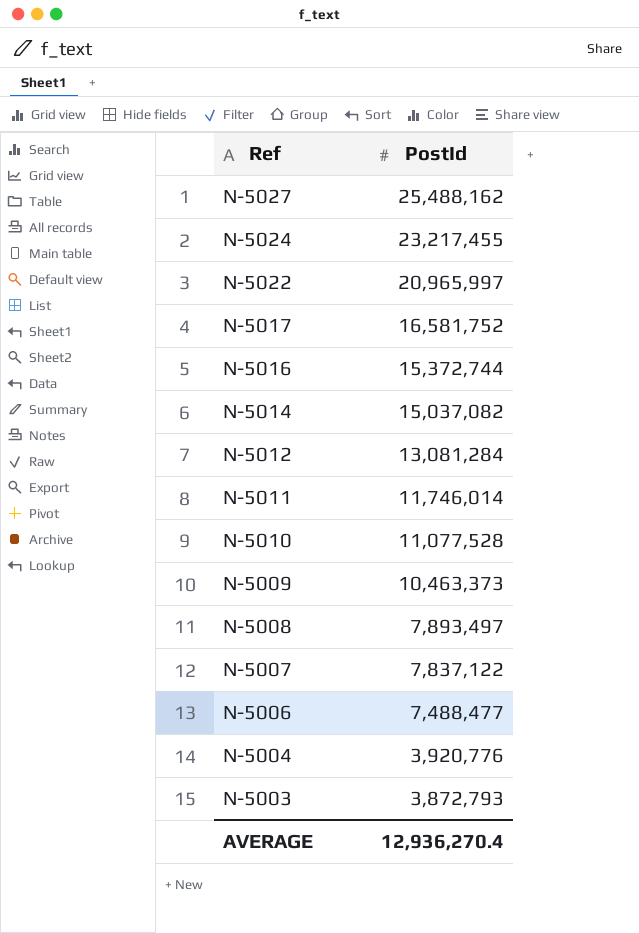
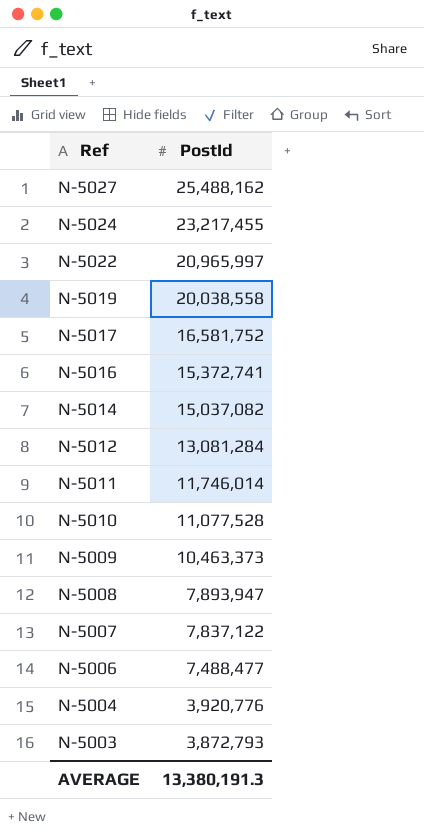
row N-5019: none -> 20,038,558
N-5016 | PostId: 15,372,744 -> 15,372,741
N-5008 | PostId: 7,893,497 -> 7,893,947
AVERAGE | PostId: 12,936,270.4 -> 13,380,191.3

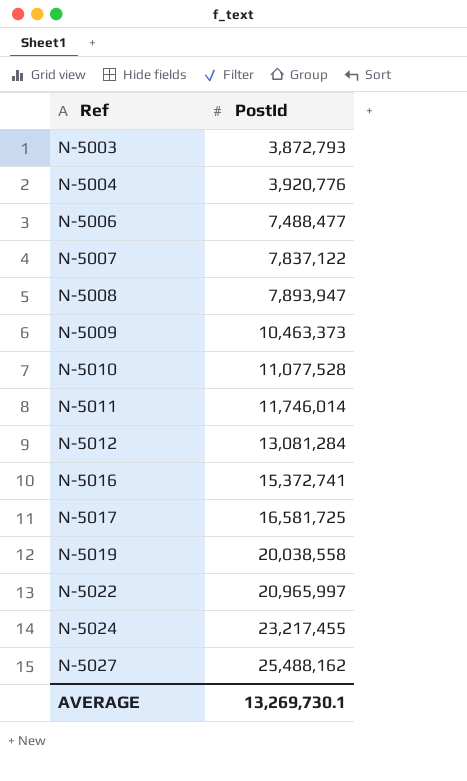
row order: Ref descending -> Ref ascending
row N-5014: 15,037,082 -> none
N-5017 | PostId: 16,581,752 -> 16,581,725
AVERAGE | PostId: 13,380,191.3 -> 13,269,730.1

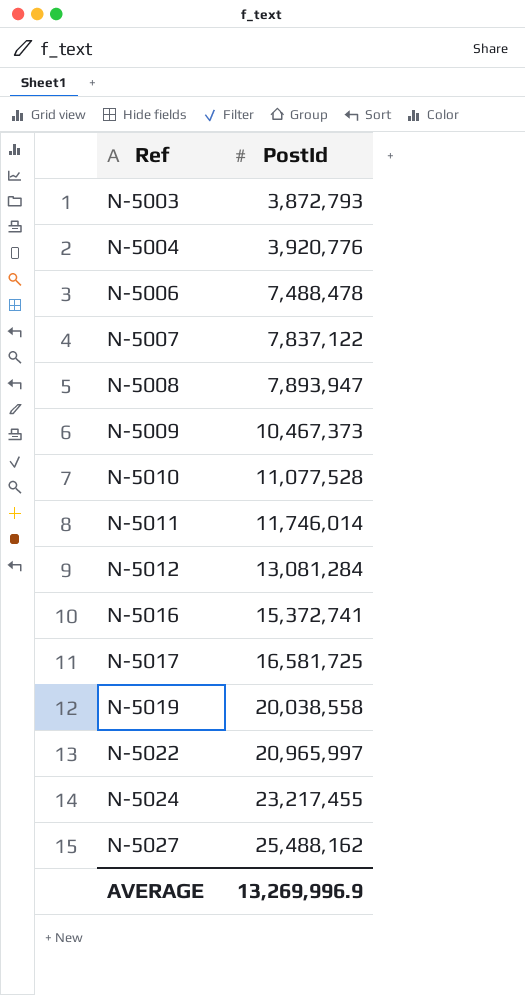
N-5006 | PostId: 7,488,477 -> 7,488,478
N-5009 | PostId: 10,463,373 -> 10,467,373
AVERAGE | PostId: 13,269,730.1 -> 13,269,996.9

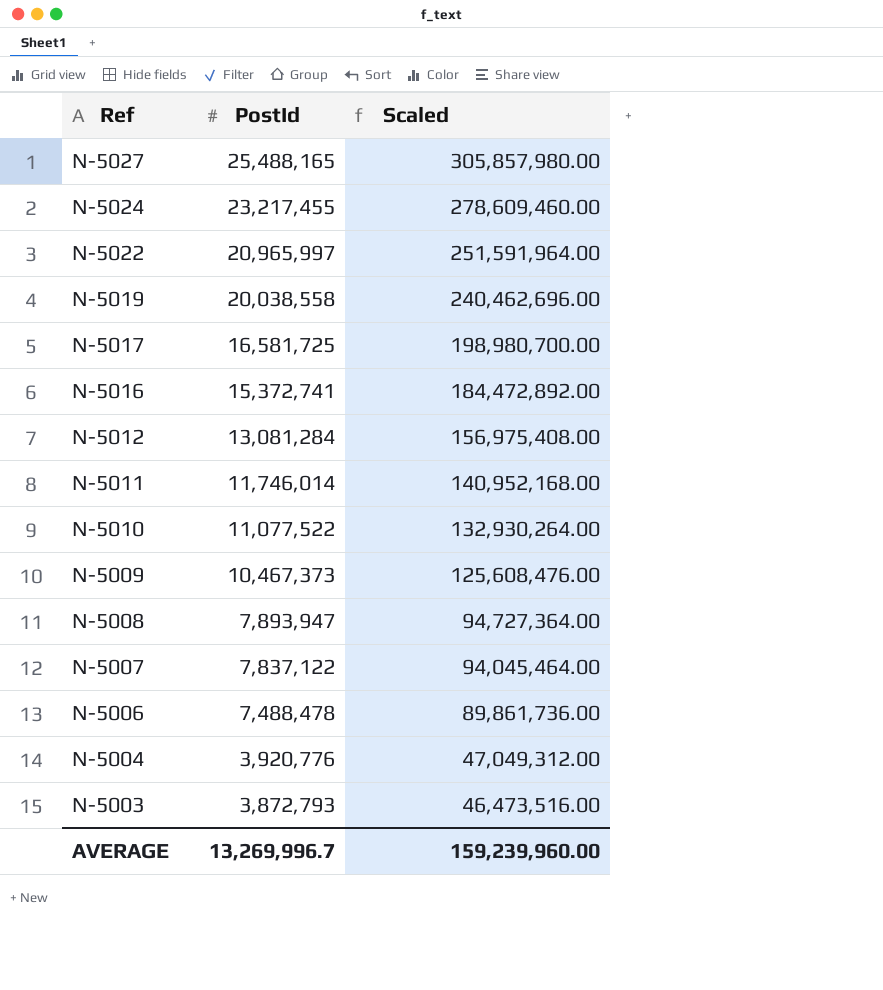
row order: Ref ascending -> Ref descending
column Scaled | formula: none -> [PostId] * 12
N-5027 | PostId: 25,488,162 -> 25,488,165
N-5010 | PostId: 11,077,528 -> 11,077,522
AVERAGE | PostId: 13,269,996.9 -> 13,269,996.7

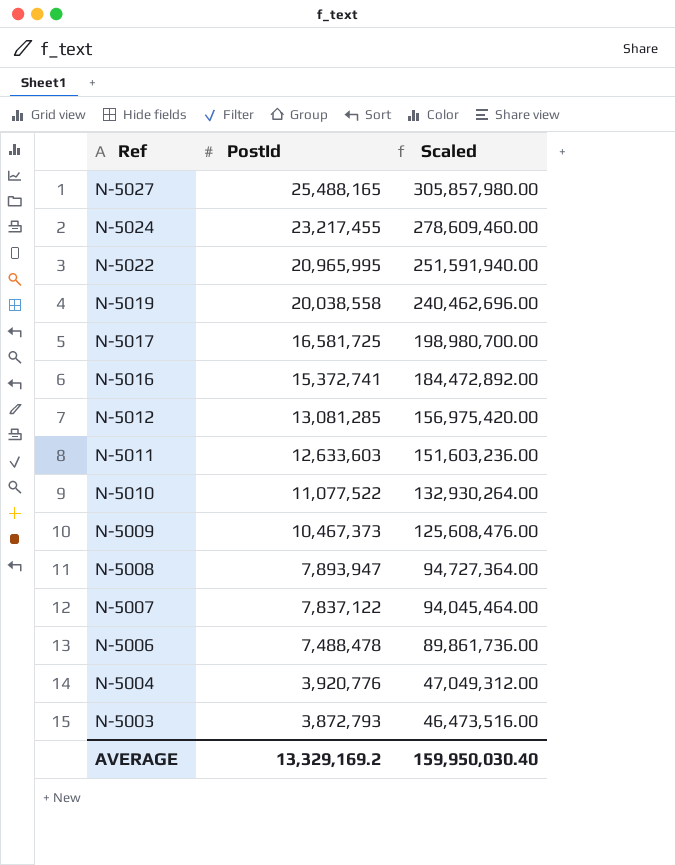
N-5022 | PostId: 20,965,997 -> 20,965,995
N-5022 | Scaled: 251,591,964.00 -> 251,591,940.00
N-5012 | PostId: 13,081,284 -> 13,081,285
N-5012 | Scaled: 156,975,408.00 -> 156,975,420.00
N-5011 | PostId: 11,746,014 -> 12,633,603
N-5011 | Scaled: 140,952,168.00 -> 151,603,236.00
AVERAGE | PostId: 13,269,996.7 -> 13,329,169.2
AVERAGE | Scaled: 159,239,960.00 -> 159,950,030.40

